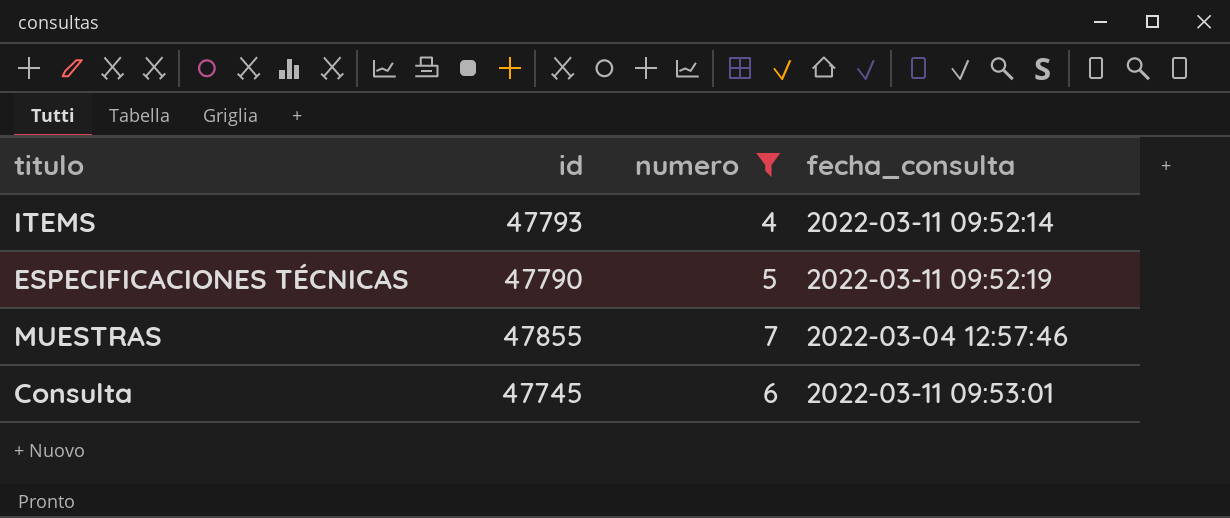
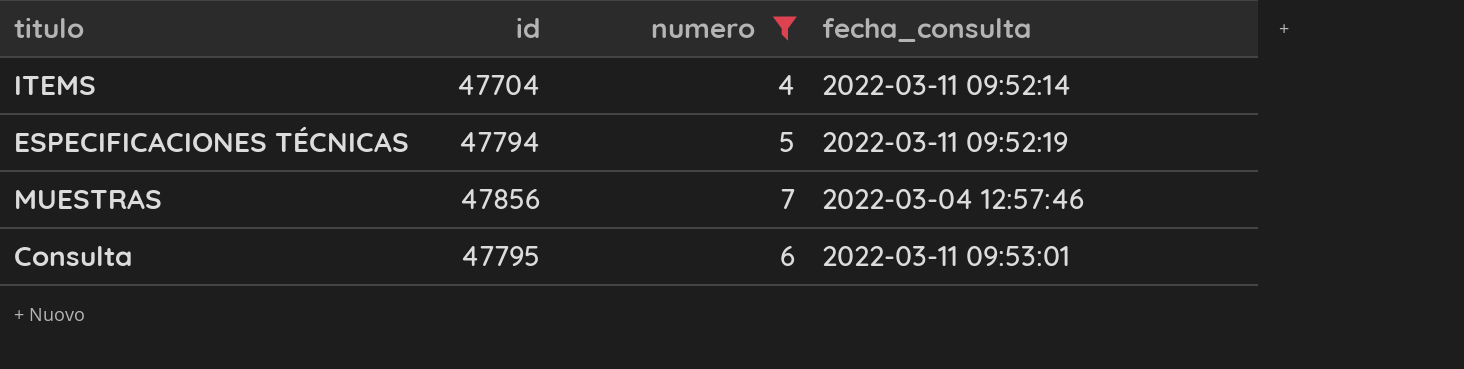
ITEMS | id: 47793 -> 47704
ESPECIFICACIONES TÉCNICAS | id: 47790 -> 47794
MUESTRAS | id: 47855 -> 47856
Consulta | id: 47745 -> 47795

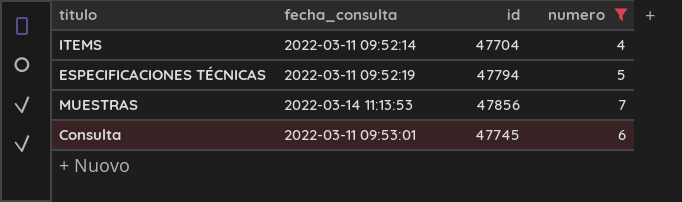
column fecha_consulta | position: 4 -> 2
MUESTRAS | fecha_consulta: 2022-03-04 12:57:46 -> 2022-03-14 11:13:53
Consulta | id: 47795 -> 47745

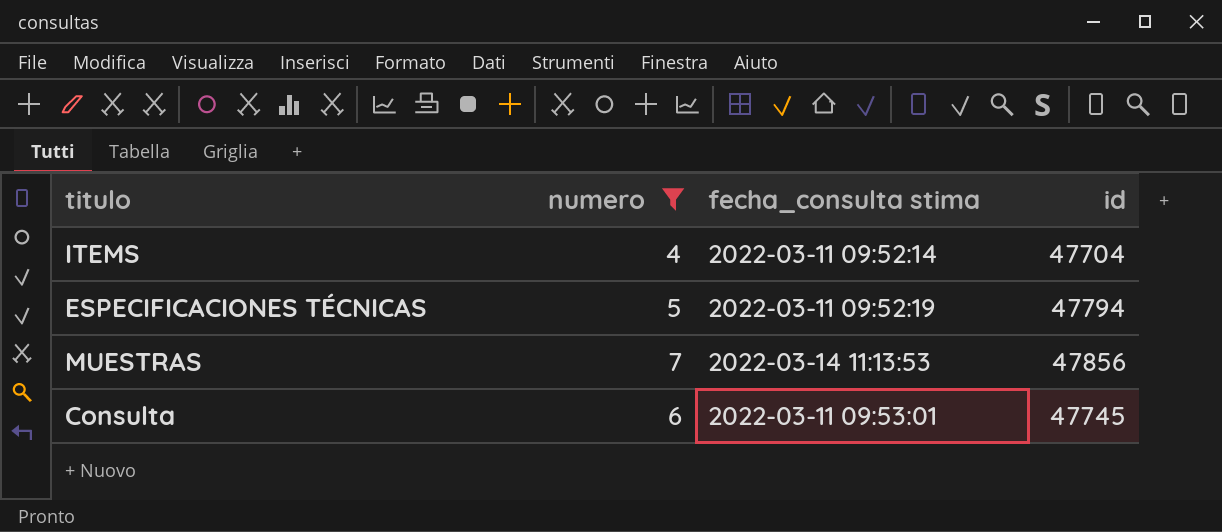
column numero | position: 4 -> 2
column name: fecha_consulta -> fecha_consulta stima

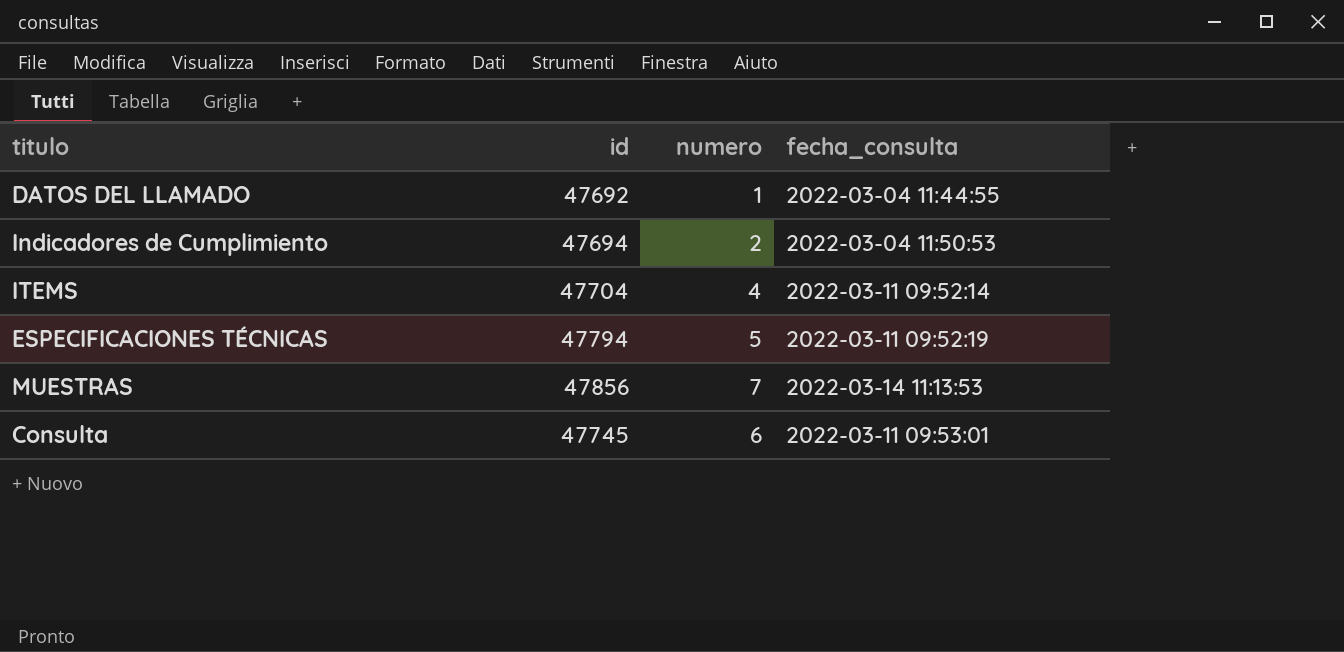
filter: numero >= 4 -> none
column id | position: 4 -> 2
column name: fecha_consulta stima -> fecha_consulta

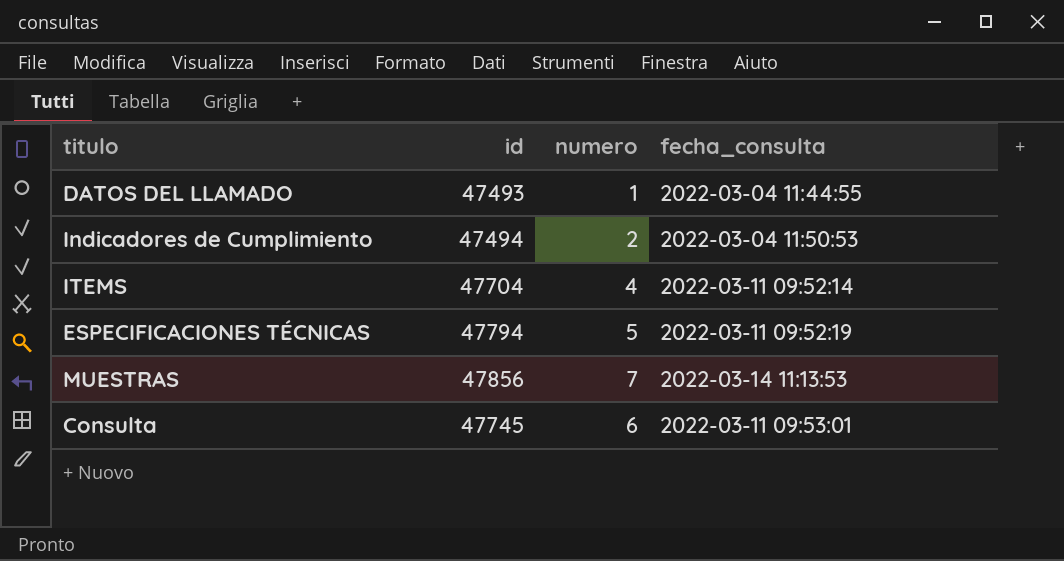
DATOS DEL LLAMADO | id: 47692 -> 47493
Indicadores de Cumplimiento | id: 47694 -> 47494

